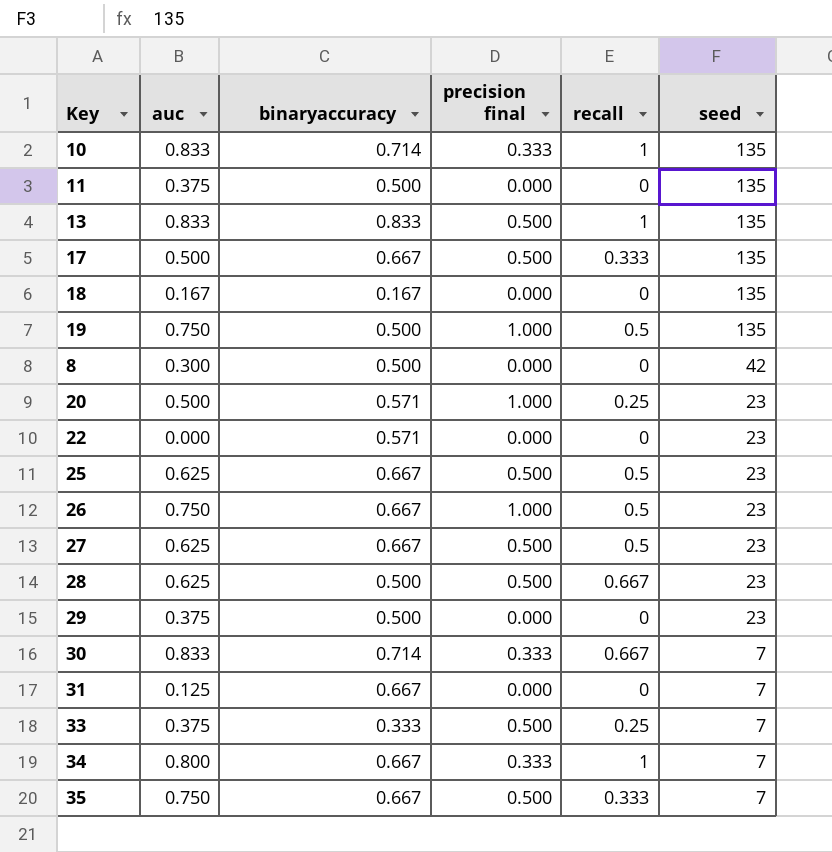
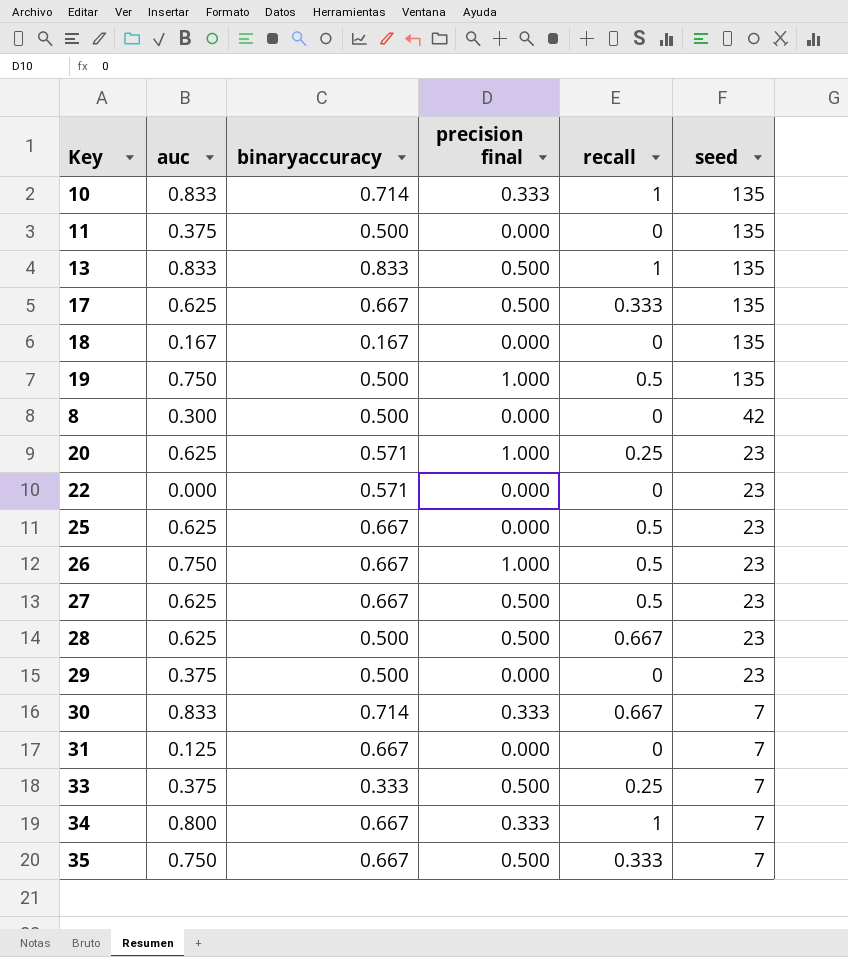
17 | auc: 0.500 -> 0.625
20 | auc: 0.500 -> 0.625
25 | precision final: 0.500 -> 0.000

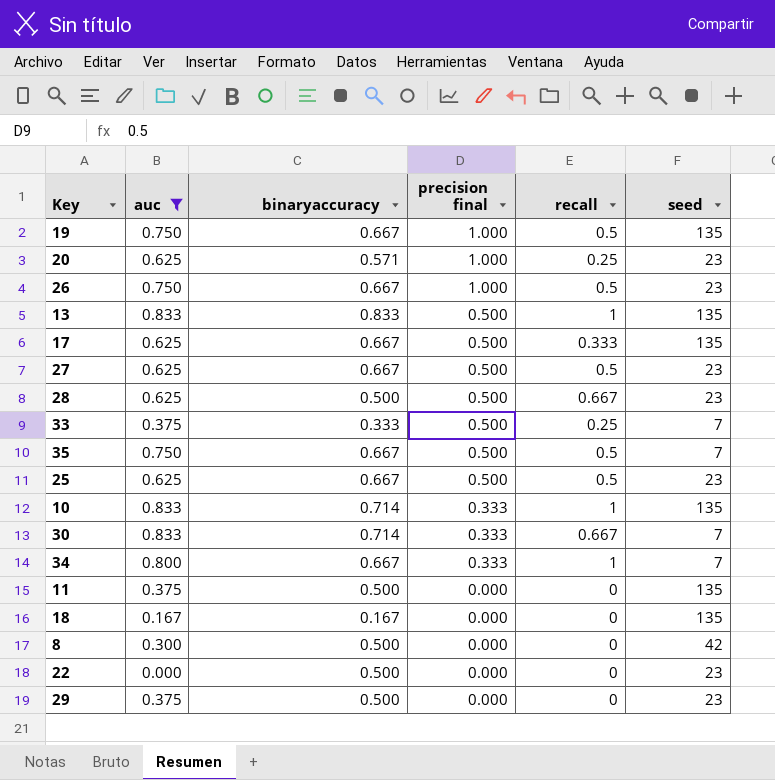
filter: none -> auc != 0.125
row order: seed descending -> precision final descending
19 | binaryaccuracy: 0.500 -> 0.667
35 | recall: 0.333 -> 0.5
25 | precision final: 0.000 -> 0.500
22 | binaryaccuracy: 0.571 -> 0.500

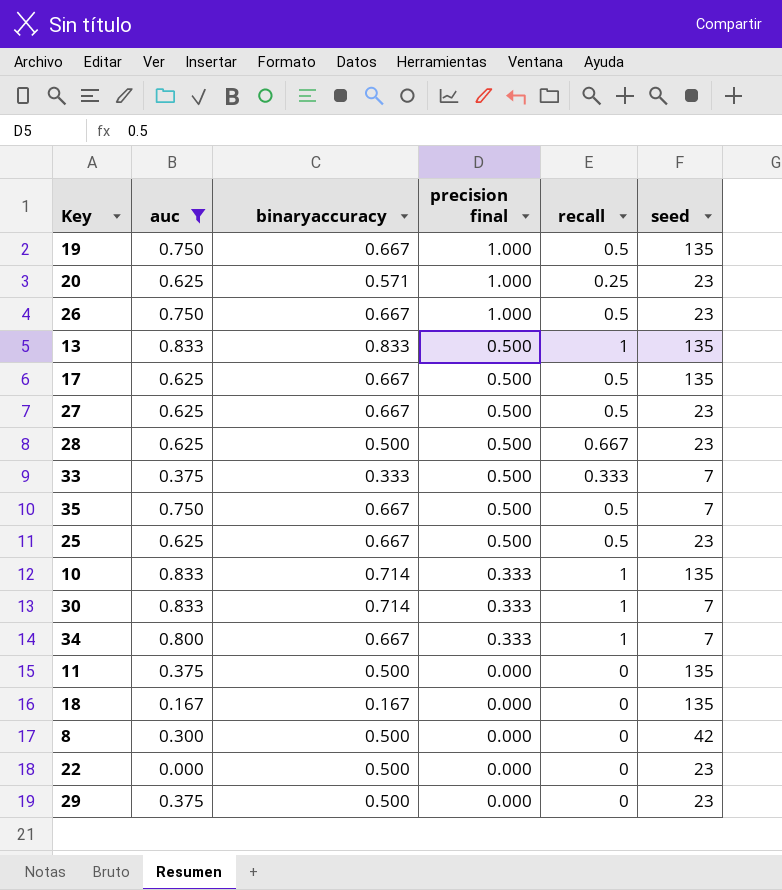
17 | recall: 0.333 -> 0.5
33 | recall: 0.25 -> 0.333
30 | recall: 0.667 -> 1

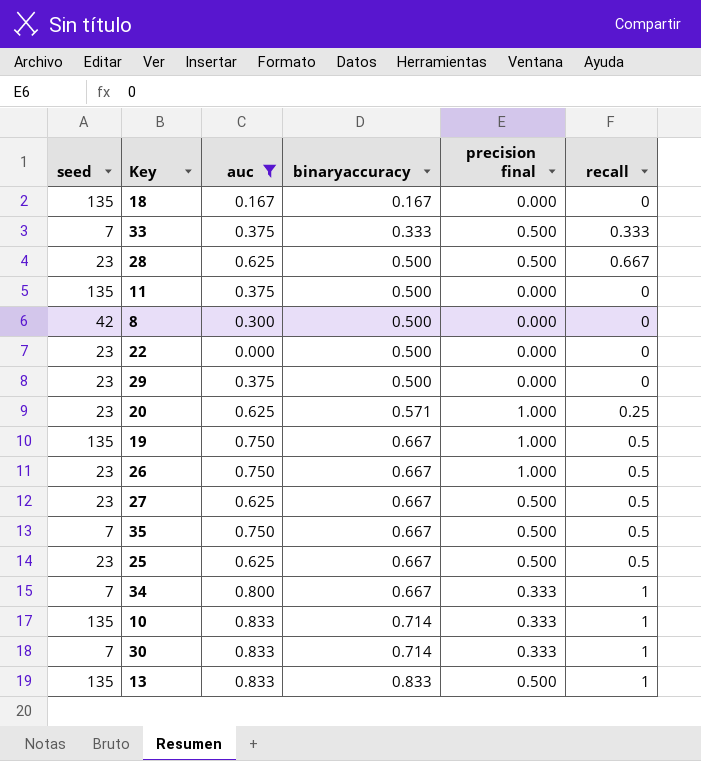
row order: precision final descending -> binaryaccuracy ascending
column seed | position: 6 -> 1
row 17: 0.625 | 0.667 | 0.500 | 0.5 | 135 -> none

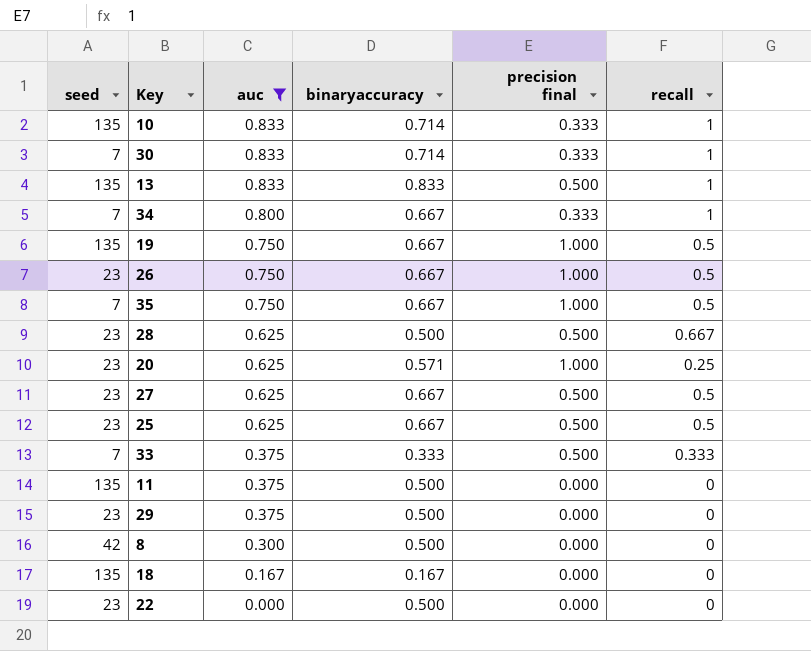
row order: binaryaccuracy ascending -> auc descending
35 | precision final: 0.500 -> 1.000

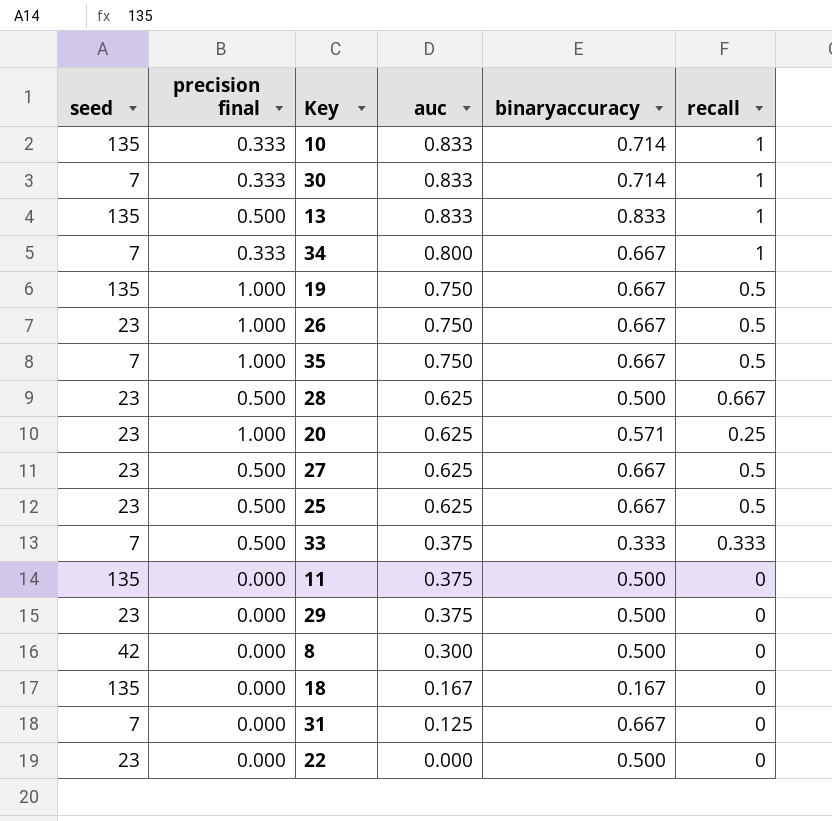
filter: auc != 0.125 -> none
column precision final | position: 5 -> 2

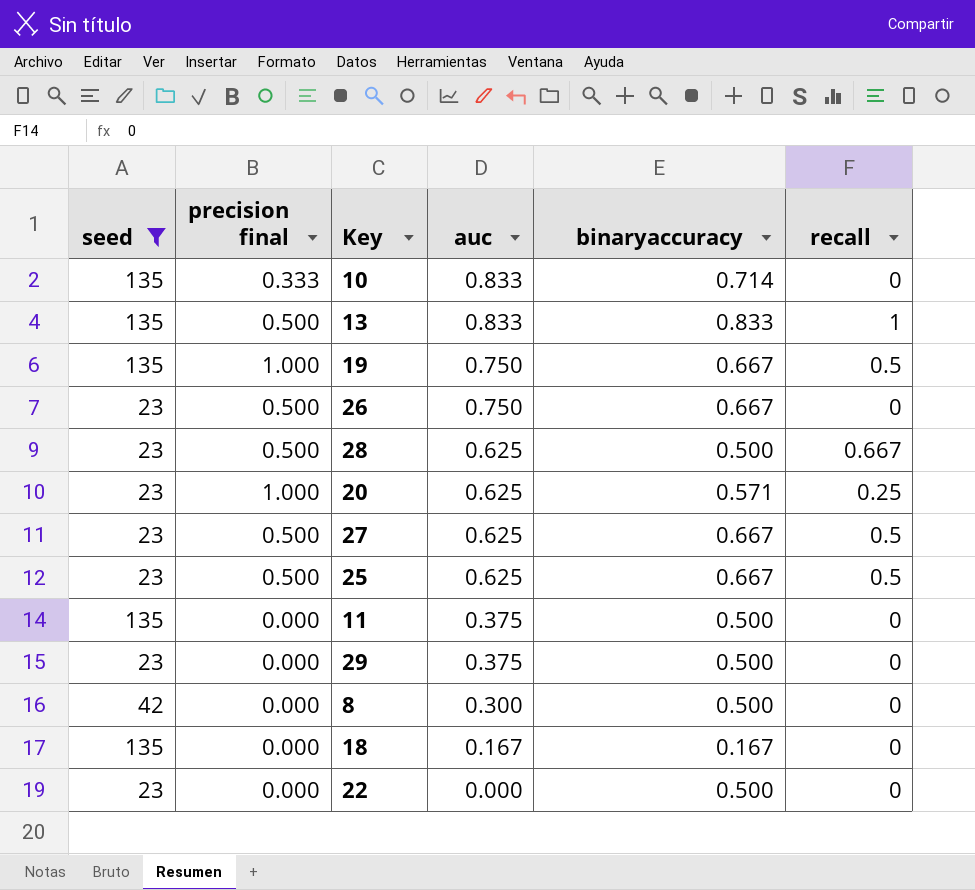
filter: none -> seed != 7
10 | recall: 1 -> 0
26 | precision final: 1.000 -> 0.500
26 | recall: 0.5 -> 0

